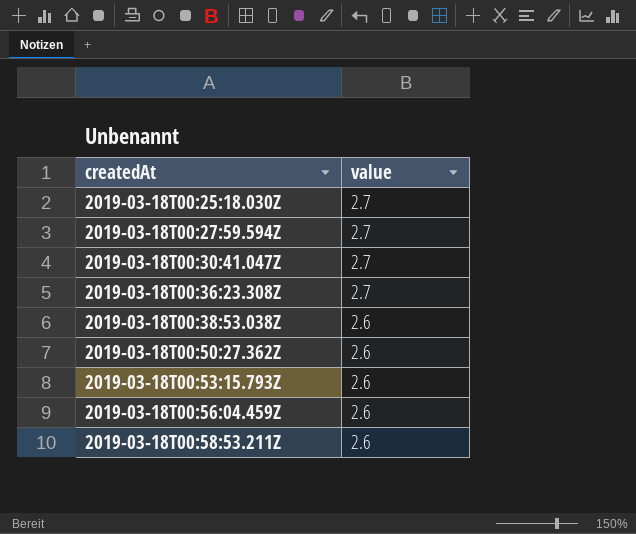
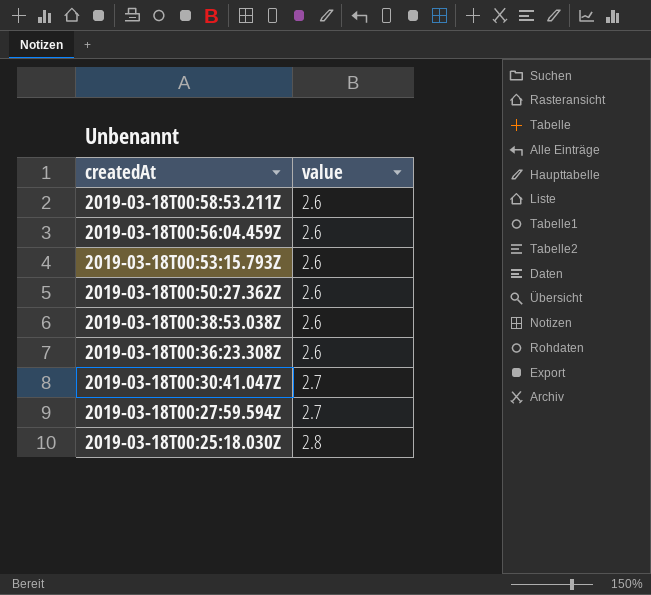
row order: createdAt ascending -> createdAt descending
2019-03-18T00:36:23.308Z | value: 2.7 -> 2.6
2019-03-18T00:25:18.030Z | value: 2.7 -> 2.8

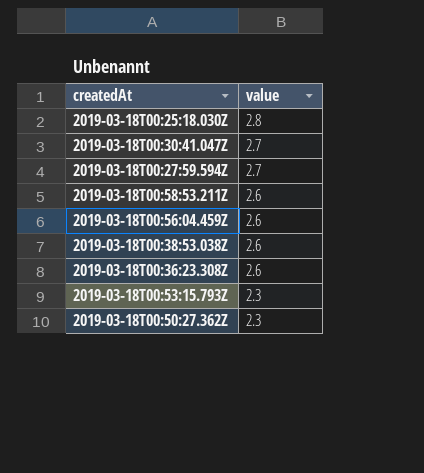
row order: createdAt descending -> value descending
2019-03-18T00:53:15.793Z | value: 2.6 -> 2.3
2019-03-18T00:50:27.362Z | value: 2.6 -> 2.3

